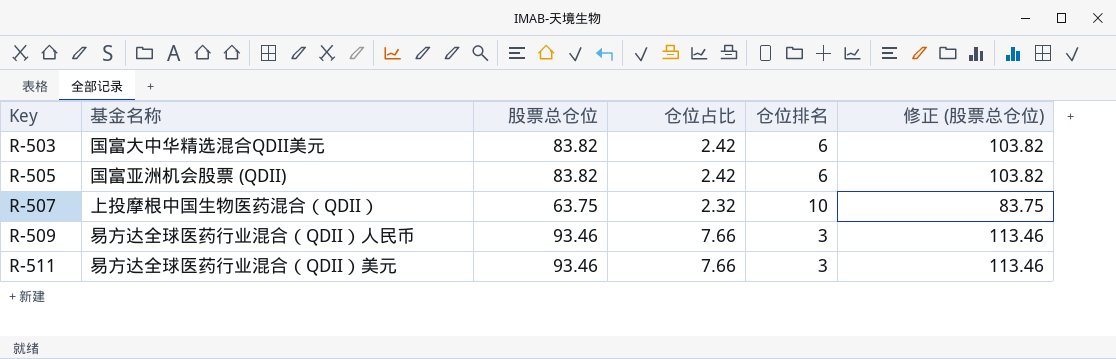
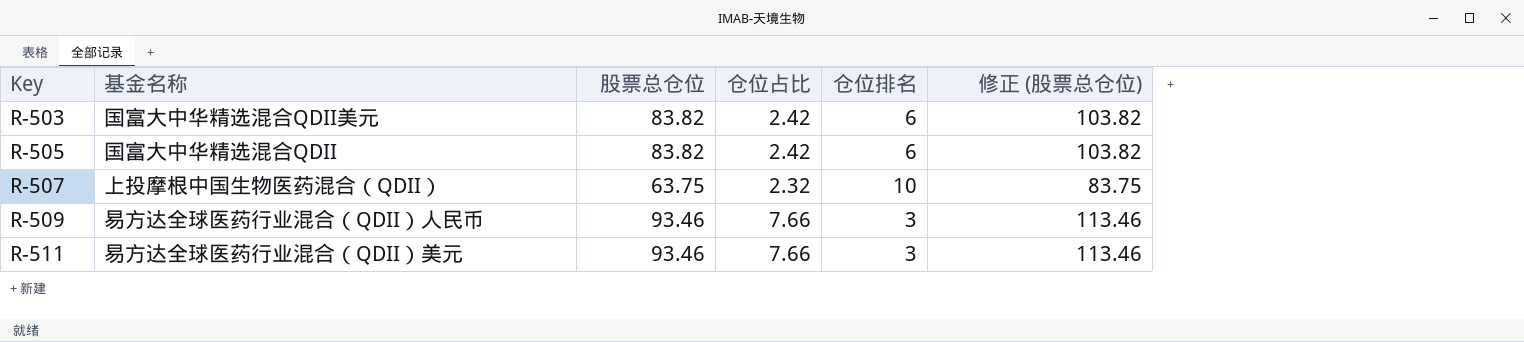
R-505 | 基金名称: 国富亚洲机会股票 (QDII) -> 国富大中华精选混合QDII

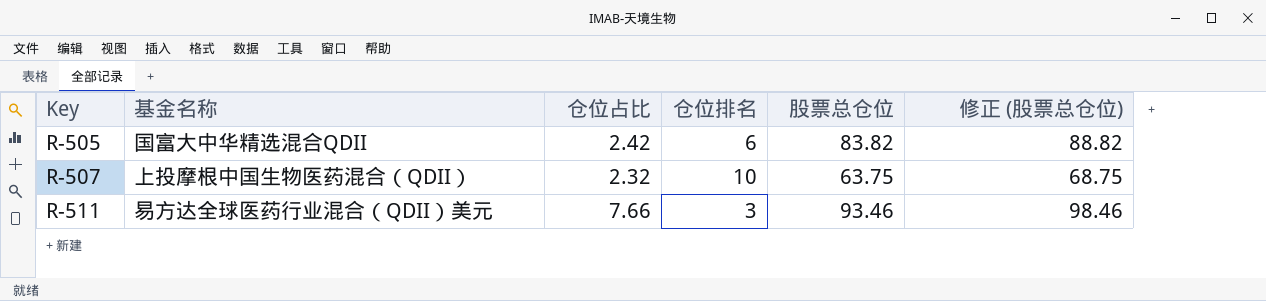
column 股票总仓位 | position: 3 -> 5
column 修正 (股票总仓位) | formula: [股票总仓位] + 20 -> [股票总仓位] + 5
row R-503: 国富大中华精选混合QDII美元 | 83.82 | 2.42 | 6 | 103.82 -> none
row R-509: 易方达全球医药行业混合（QDII）人民币 | 93.46 | 7.66 | 3 | 113.46 -> none

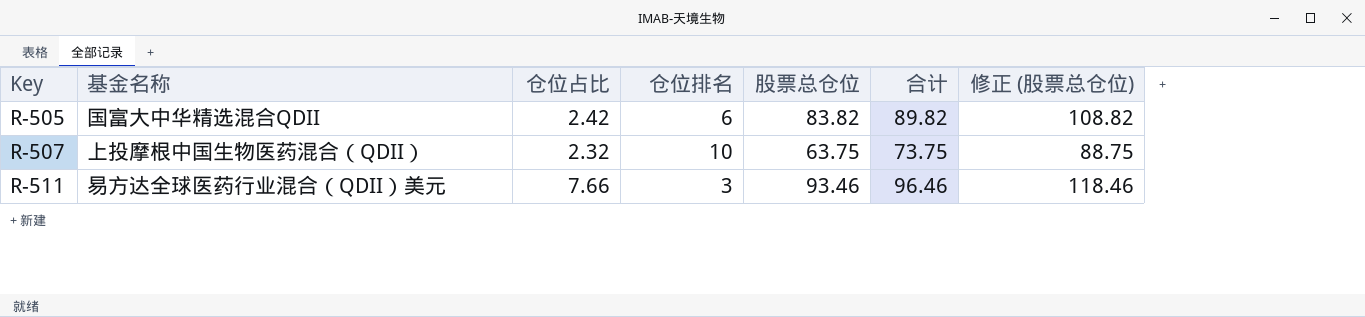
column 合计 | formula: none -> [仓位排名] + [股票总仓位]
column 修正 (股票总仓位) | formula: [股票总仓位] + 5 -> [股票总仓位] + 25

